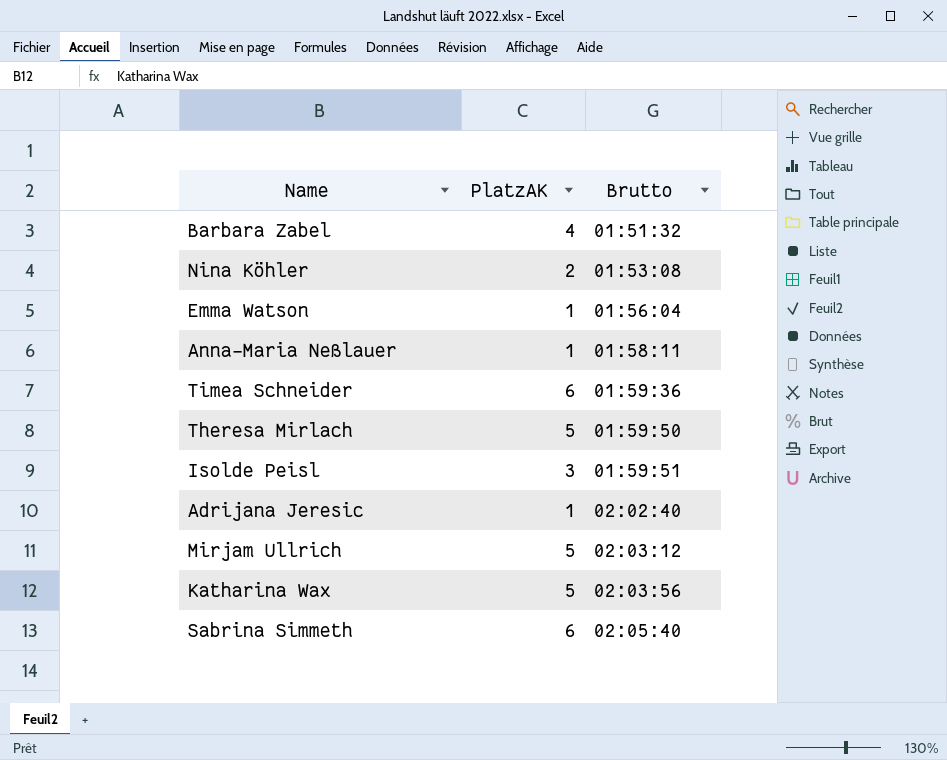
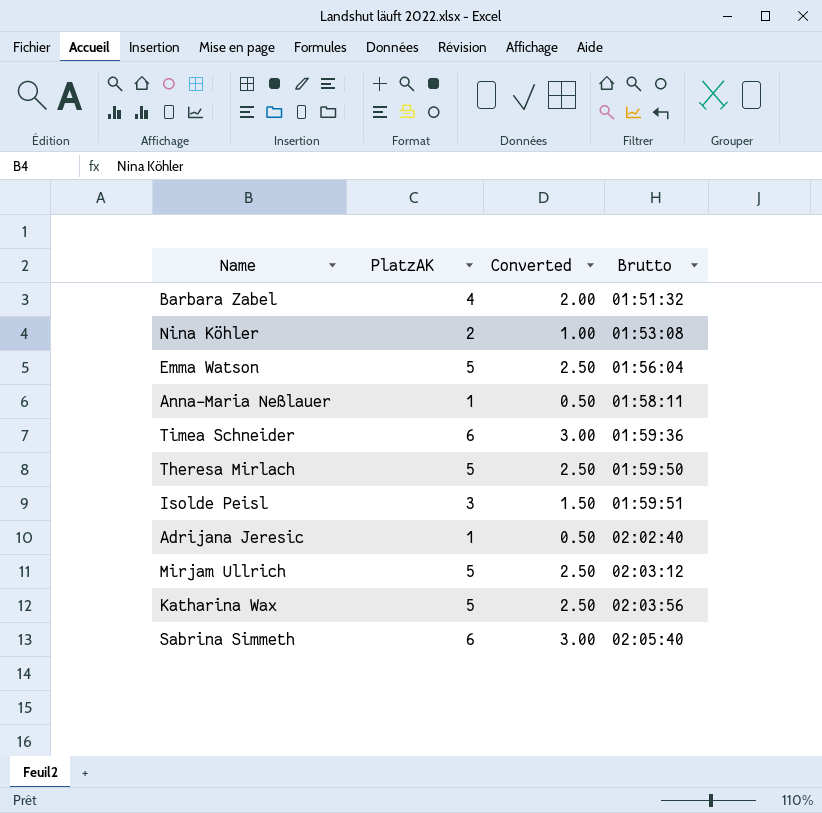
column Converted | formula: none -> [PlatzAK] * 0.5
Emma Watson | PlatzAK: 1 -> 5

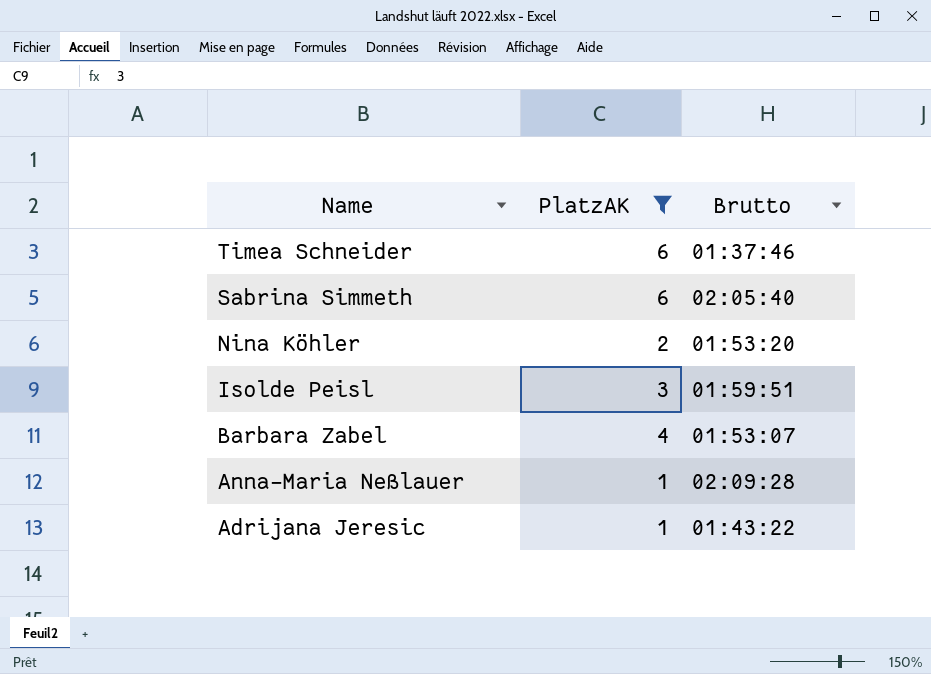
filter: none -> PlatzAK != 5
row order: Brutto ascending -> Name descending
column Converted | formula: [PlatzAK] * 0.5 -> none
Timea Schneider | Brutto: 01:59:36 -> 01:37:46
Nina Köhler | Brutto: 01:53:08 -> 01:53:20
Barbara Zabel | Brutto: 01:51:32 -> 01:53:07
Anna-Maria Neßlauer | Brutto: 01:58:11 -> 02:09:28
Adrijana Jeresic | Brutto: 02:02:40 -> 01:43:22

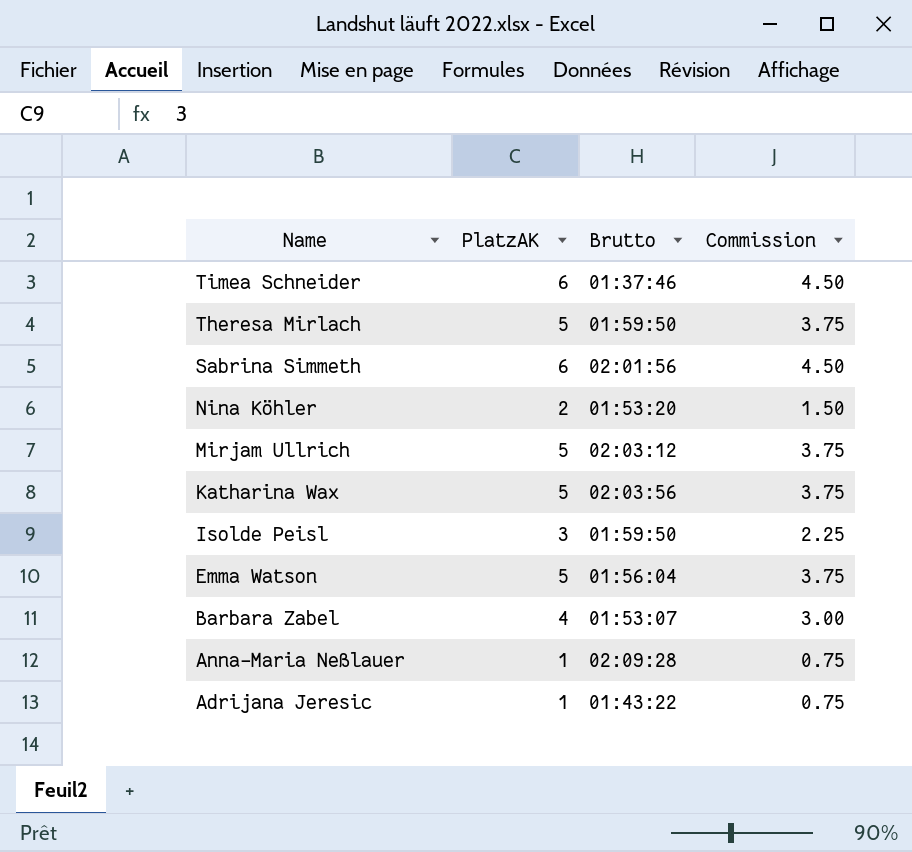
filter: PlatzAK != 5 -> none
column Commission | formula: none -> [PlatzAK] * 0.75
Sabrina Simmeth | Brutto: 02:05:40 -> 02:01:56
Isolde Peisl | Brutto: 01:59:51 -> 01:59:50

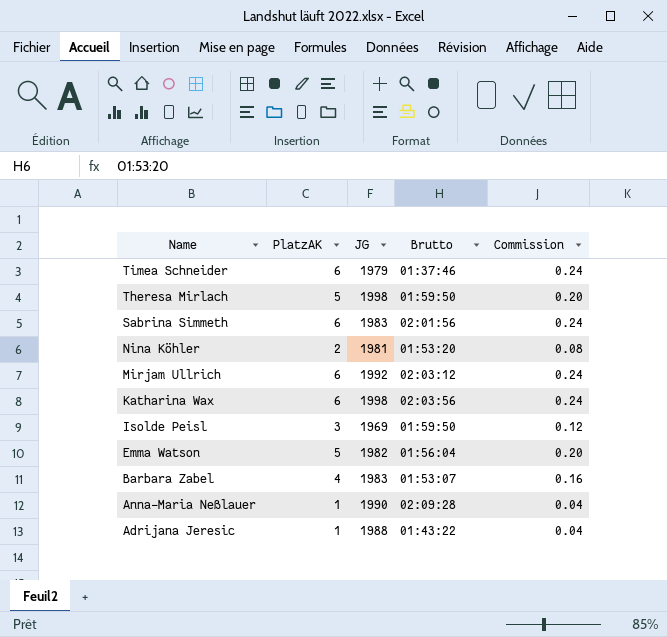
column JG | position: none -> 3
column Commission | formula: [PlatzAK] * 0.75 -> [PlatzAK] * 0.04
Mirjam Ullrich | PlatzAK: 5 -> 6
Katharina Wax | PlatzAK: 5 -> 6

